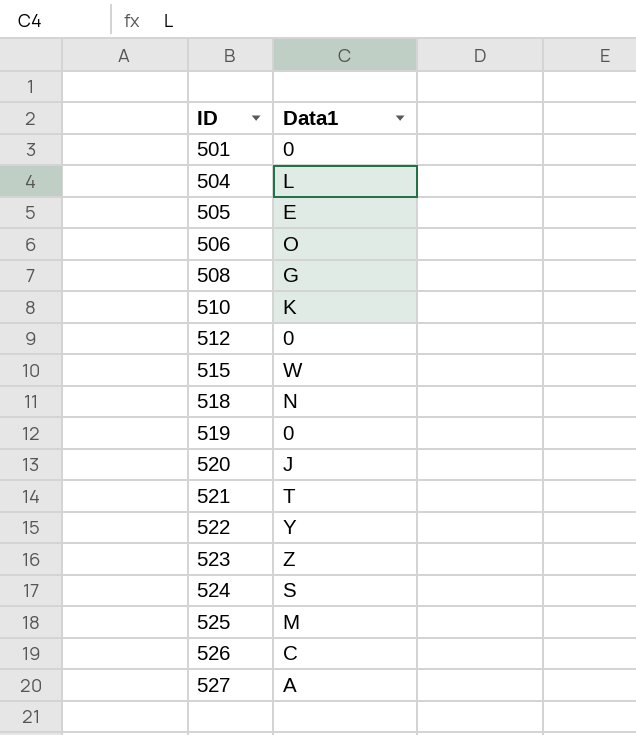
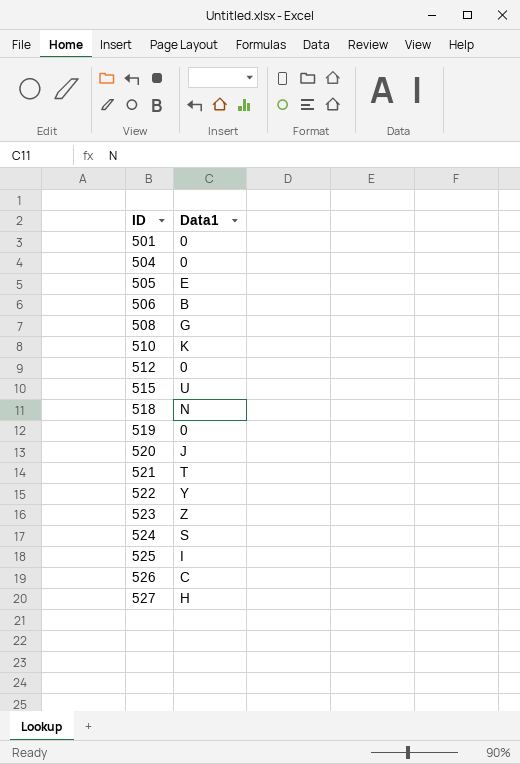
504 | Data1: L -> 0
506 | Data1: O -> B
515 | Data1: W -> U
525 | Data1: M -> I
527 | Data1: A -> H

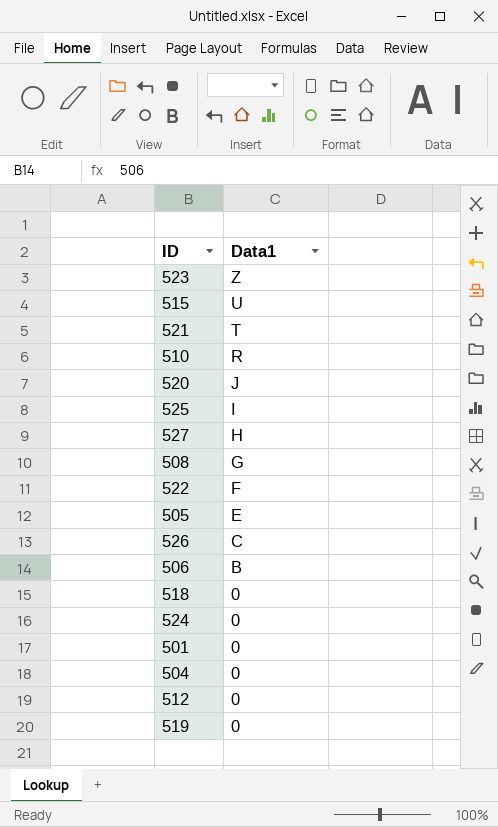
row order: ID ascending -> Data1 descending
510 | Data1: K -> R
522 | Data1: Y -> F
518 | Data1: N -> 0
524 | Data1: S -> 0

